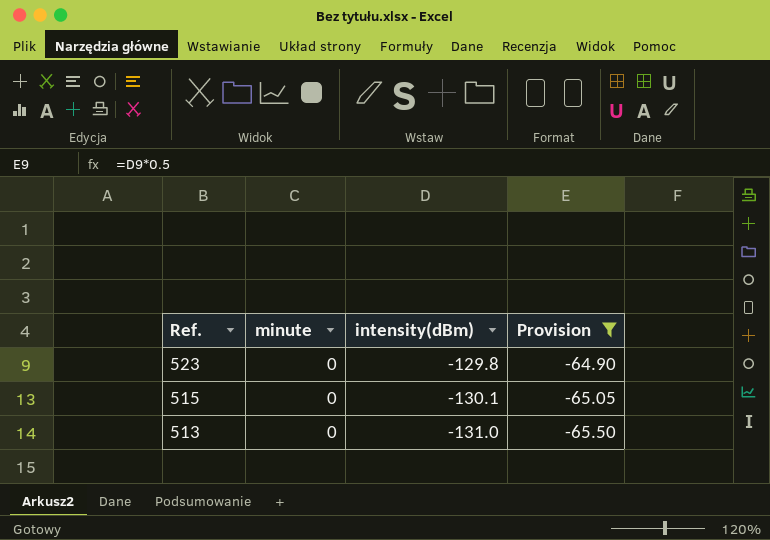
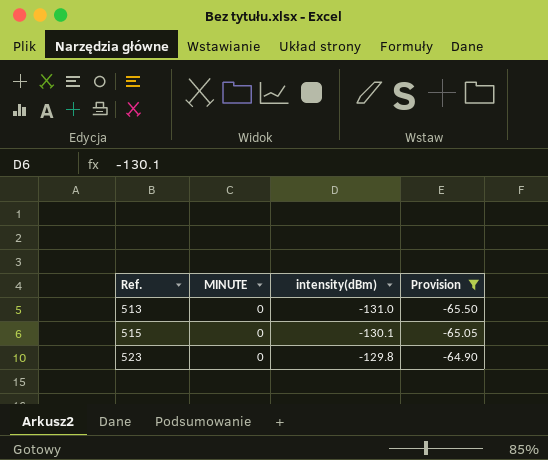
row order: Ref. descending -> Ref. ascending
column name: minute -> MINUTE

